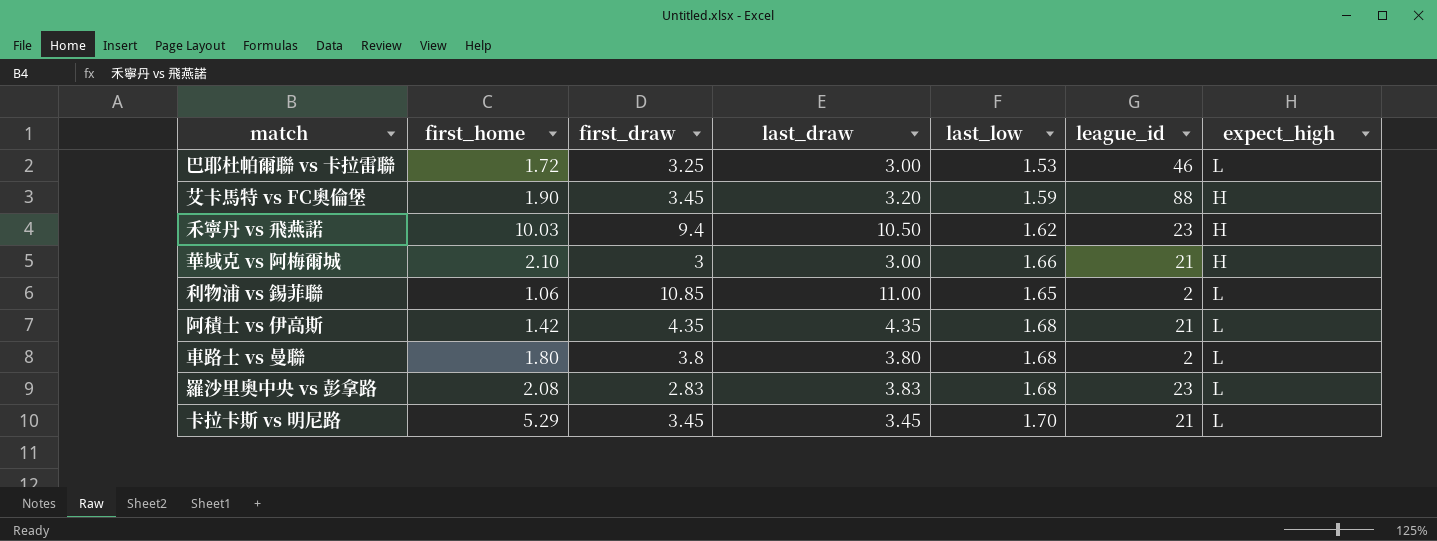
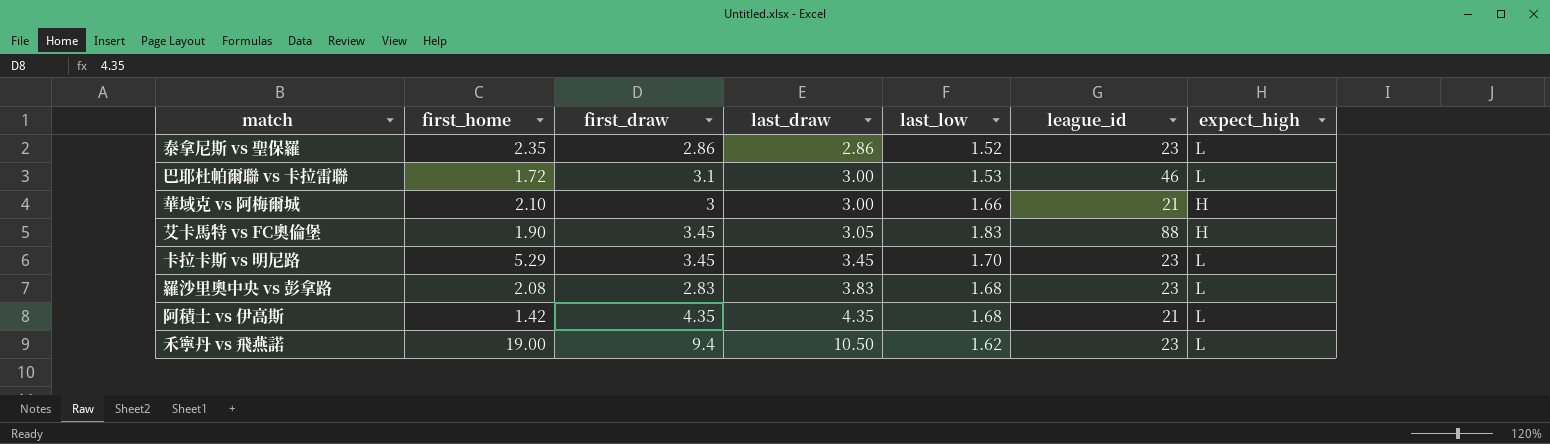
row order: none -> last_draw ascending
row 利物浦 vs 錫菲聯: 1.06 | 10.85 | 11.00 | 1.65 | 2 | L -> none
row 車路士 vs 曼聯: 1.80 | 3.8 | 3.80 | 1.68 | 2 | L -> none
row 泰拿尼斯 vs 聖保羅: none -> 2.35 | 2.86 | 2.86 | 1.52 | 23 | L
巴耶杜帕爾聯 vs 卡拉雷聯 | first_draw: 3.25 -> 3.1
艾卡馬特 vs FC奧倫堡 | last_draw: 3.20 -> 3.05
艾卡馬特 vs FC奧倫堡 | last_low: 1.59 -> 1.83
卡拉卡斯 vs 明尼路 | league_id: 21 -> 23
禾寧丹 vs 飛燕諾 | first_home: 10.03 -> 19.00
禾寧丹 vs 飛燕諾 | expect_high: H -> L

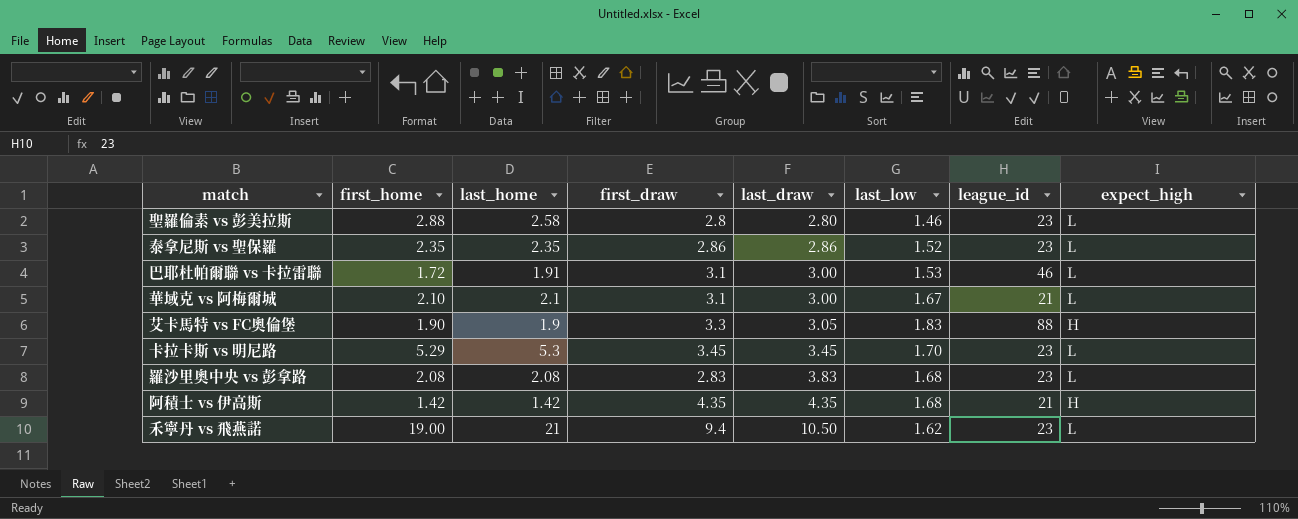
column last_home | position: none -> 3
row 聖羅倫素 vs 彭美拉斯: none -> 2.88 | 2.58 | 2.8 | 2.80 | 1.46 | 23 | L
華域克 vs 阿梅爾城 | first_draw: 3 -> 3.1
華域克 vs 阿梅爾城 | last_low: 1.66 -> 1.67
華域克 vs 阿梅爾城 | expect_high: H -> L
艾卡馬特 vs FC奧倫堡 | first_draw: 3.45 -> 3.3
阿積士 vs 伊高斯 | expect_high: L -> H

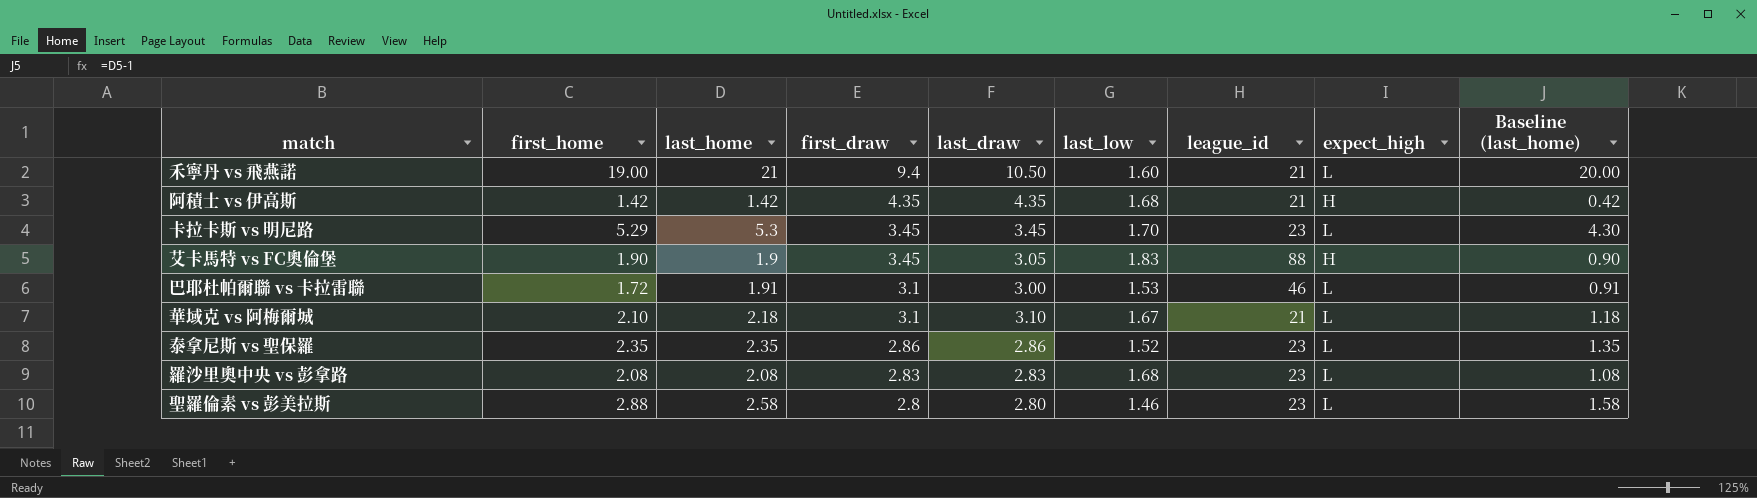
row order: last_draw ascending -> first_draw descending
column Baseline (last_home) | formula: none -> [last_home] - 1
禾寧丹 vs 飛燕諾 | last_low: 1.62 -> 1.60
禾寧丹 vs 飛燕諾 | league_id: 23 -> 21
艾卡馬特 vs FC奧倫堡 | first_draw: 3.3 -> 3.45
華域克 vs 阿梅爾城 | last_home: 2.1 -> 2.18
華域克 vs 阿梅爾城 | last_draw: 3.00 -> 3.10
羅沙里奧中央 vs 彭拿路 | last_draw: 3.83 -> 2.83

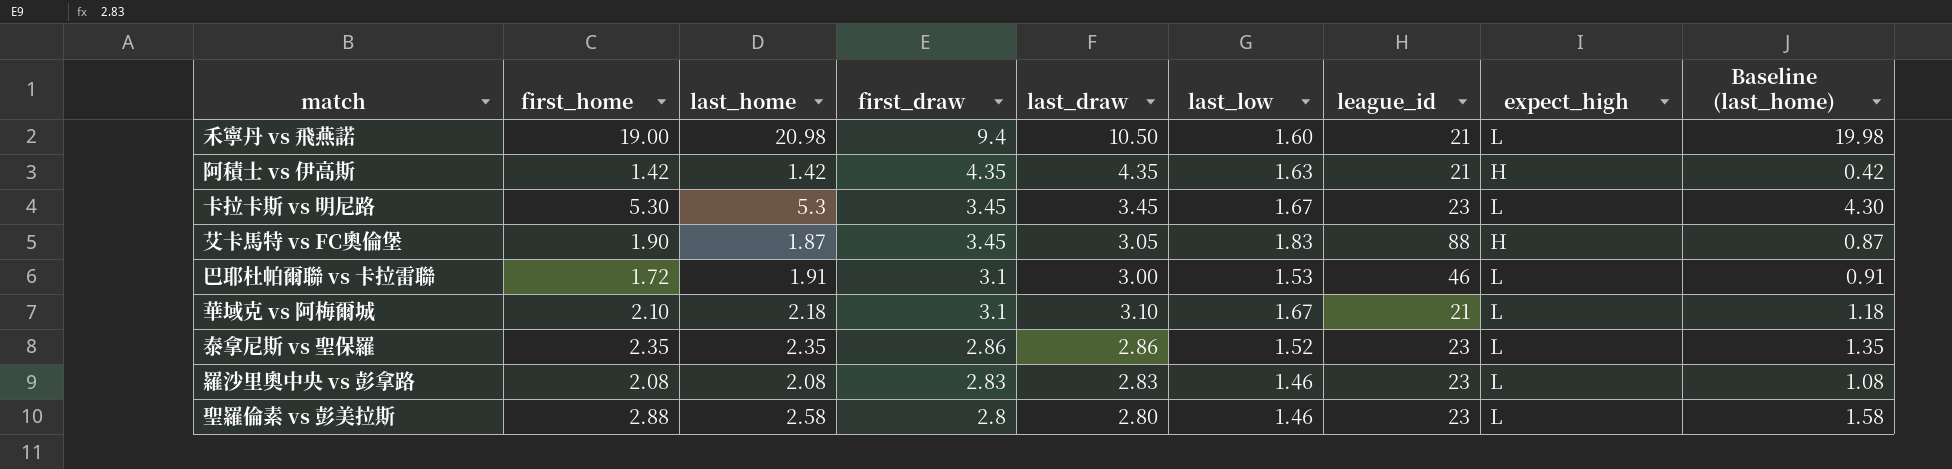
禾寧丹 vs 飛燕諾 | last_home: 21 -> 20.98
禾寧丹 vs 飛燕諾 | Baseline (last_home): 20.00 -> 19.98
阿積士 vs 伊高斯 | last_low: 1.68 -> 1.63
卡拉卡斯 vs 明尼路 | first_home: 5.29 -> 5.30
卡拉卡斯 vs 明尼路 | last_low: 1.70 -> 1.67
艾卡馬特 vs FC奧倫堡 | last_home: 1.9 -> 1.87
艾卡馬特 vs FC奧倫堡 | Baseline (last_home): 0.90 -> 0.87
羅沙里奧中央 vs 彭拿路 | last_low: 1.68 -> 1.46

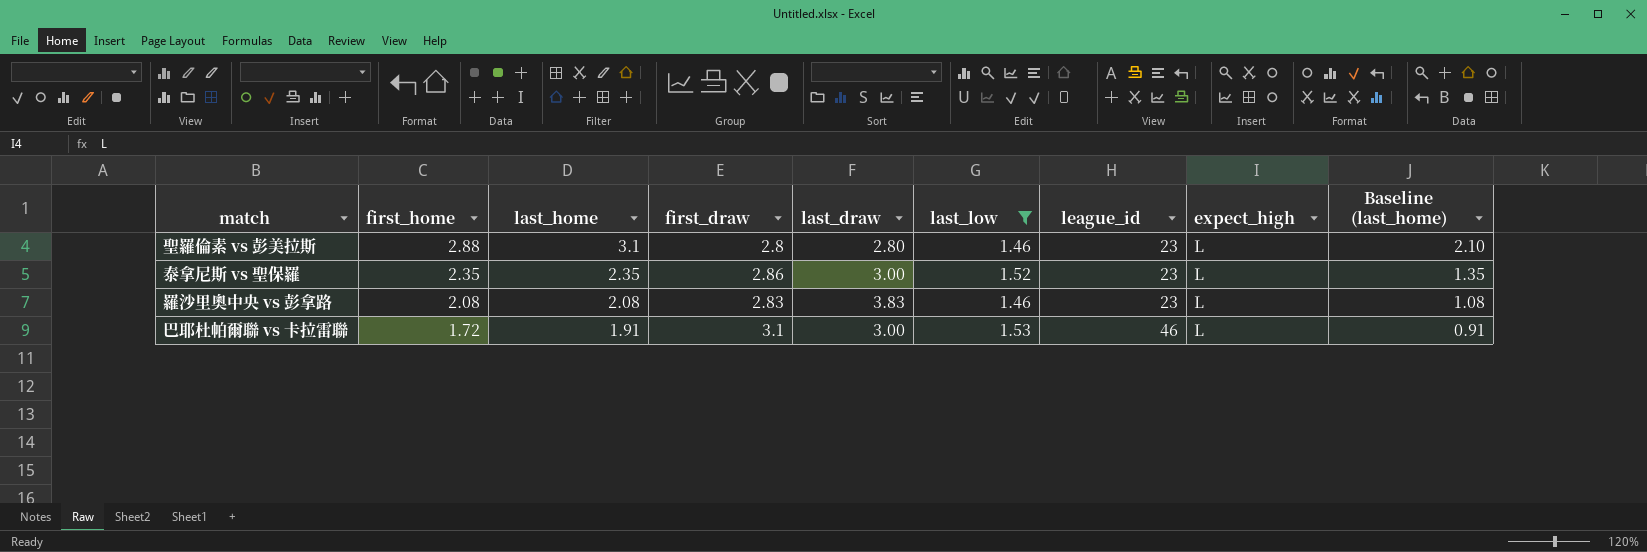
filter: none -> last_low <= 1.53
row order: first_draw descending -> first_home descending
聖羅倫素 vs 彭美拉斯 | last_home: 2.58 -> 3.1
聖羅倫素 vs 彭美拉斯 | Baseline (last_home): 1.58 -> 2.10
泰拿尼斯 vs 聖保羅 | last_draw: 2.86 -> 3.00
羅沙里奧中央 vs 彭拿路 | last_draw: 2.83 -> 3.83

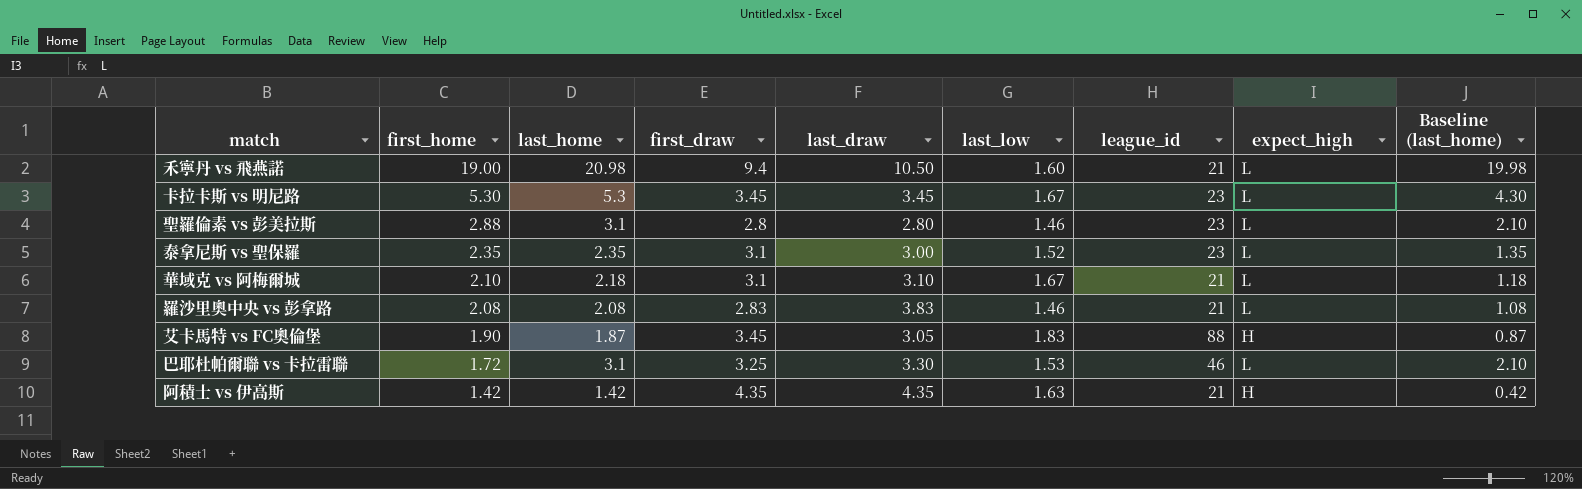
filter: last_low <= 1.53 -> none
泰拿尼斯 vs 聖保羅 | first_draw: 2.86 -> 3.1
羅沙里奧中央 vs 彭拿路 | league_id: 23 -> 21
巴耶杜帕爾聯 vs 卡拉雷聯 | last_home: 1.91 -> 3.1
巴耶杜帕爾聯 vs 卡拉雷聯 | first_draw: 3.1 -> 3.25
巴耶杜帕爾聯 vs 卡拉雷聯 | last_draw: 3.00 -> 3.30
巴耶杜帕爾聯 vs 卡拉雷聯 | Baseline (last_home): 0.91 -> 2.10

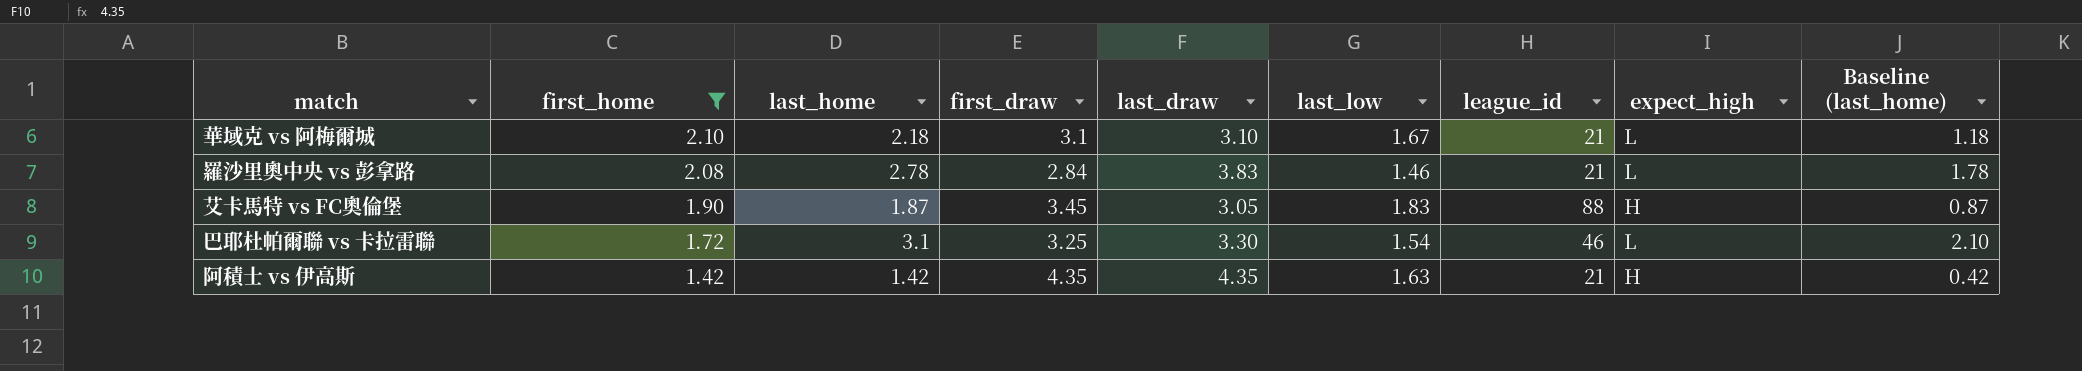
filter: none -> first_home <= 2.10
羅沙里奧中央 vs 彭拿路 | last_home: 2.08 -> 2.78
羅沙里奧中央 vs 彭拿路 | first_draw: 2.83 -> 2.84
羅沙里奧中央 vs 彭拿路 | Baseline (last_home): 1.08 -> 1.78
巴耶杜帕爾聯 vs 卡拉雷聯 | last_low: 1.53 -> 1.54

